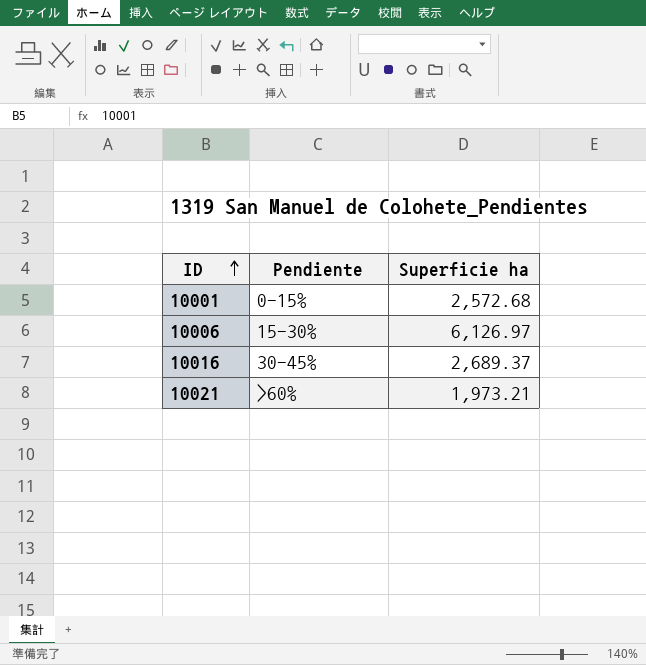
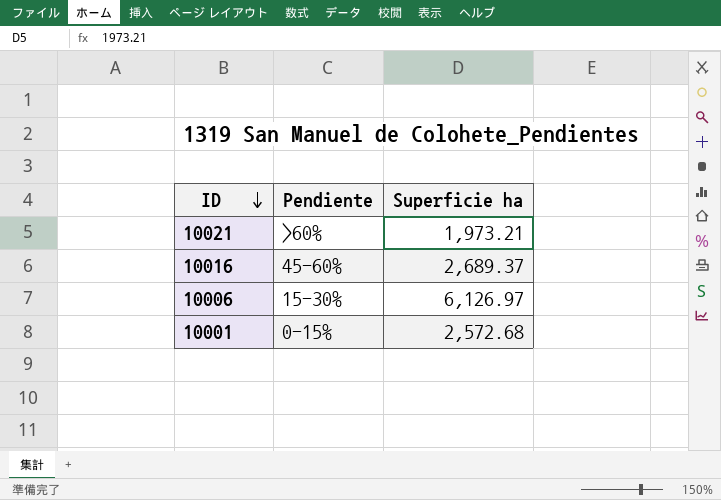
row order: ID ascending -> ID descending
10016 | Pendiente: 30-45% -> 45-60%

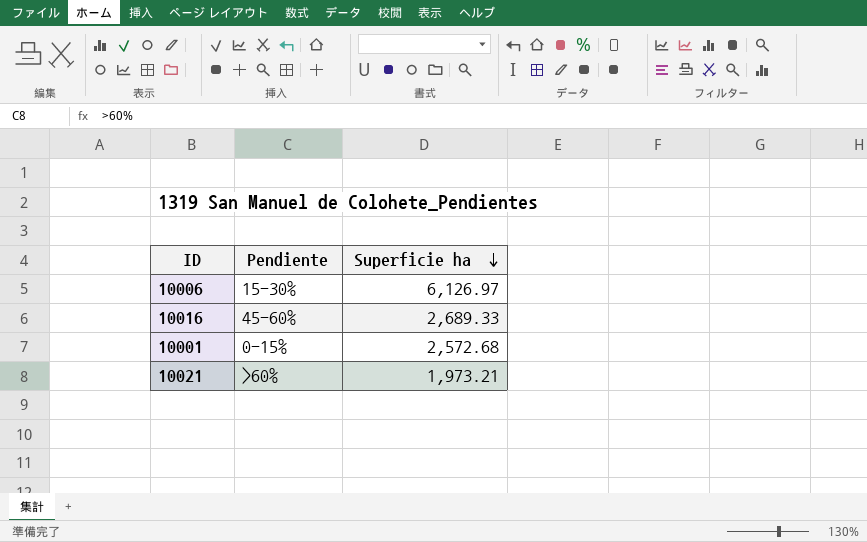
row order: ID descending -> Superficie ha descending
10016 | Superficie ha: 2,689.37 -> 2,689.33

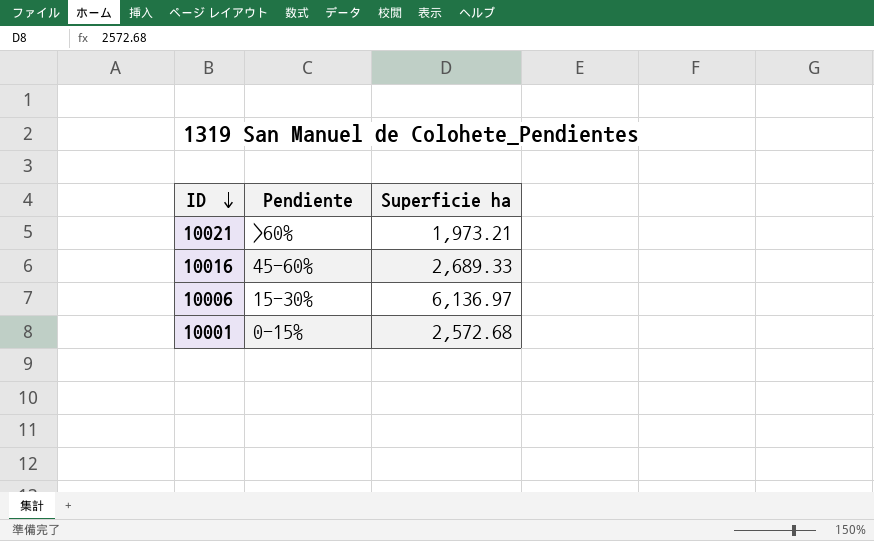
row order: Superficie ha descending -> ID descending
10006 | Superficie ha: 6,126.97 -> 6,136.97

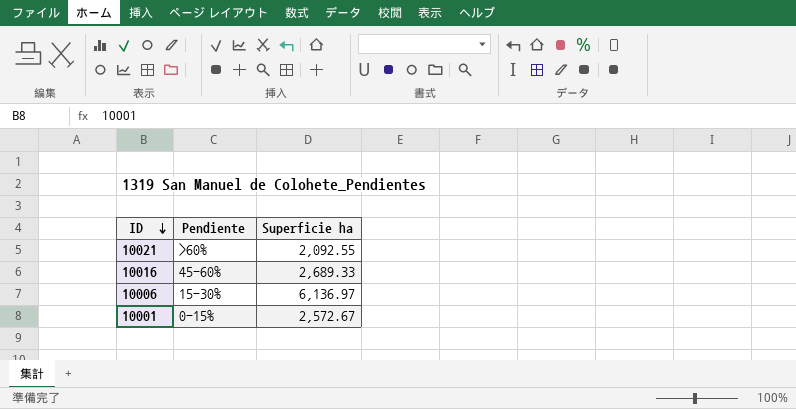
10021 | Superficie ha: 1,973.21 -> 2,092.55
10001 | Superficie ha: 2,572.68 -> 2,572.67

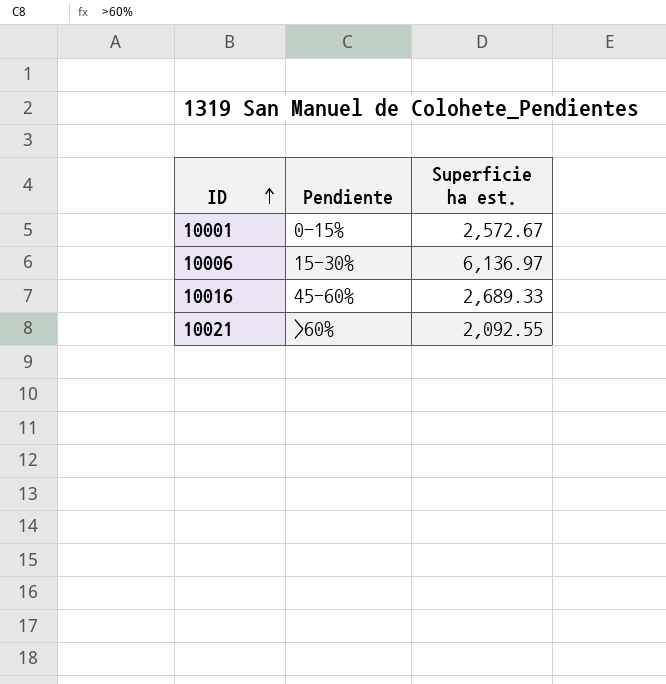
row order: ID descending -> ID ascending
column name: Superficie ha -> Superficie ha est.

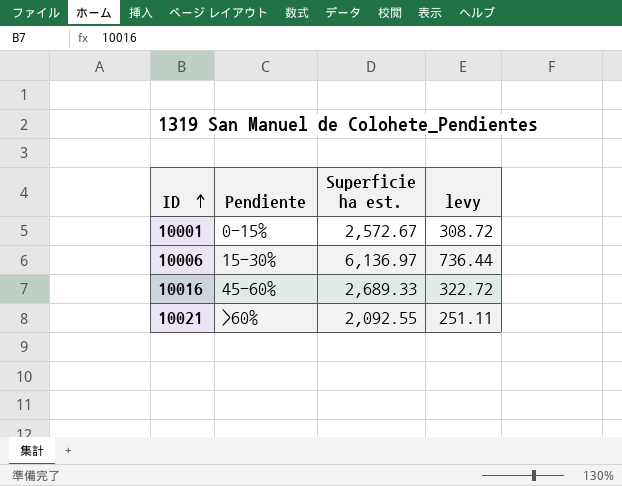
column levy | formula: none -> [Superficie ha est.] * 0.12

